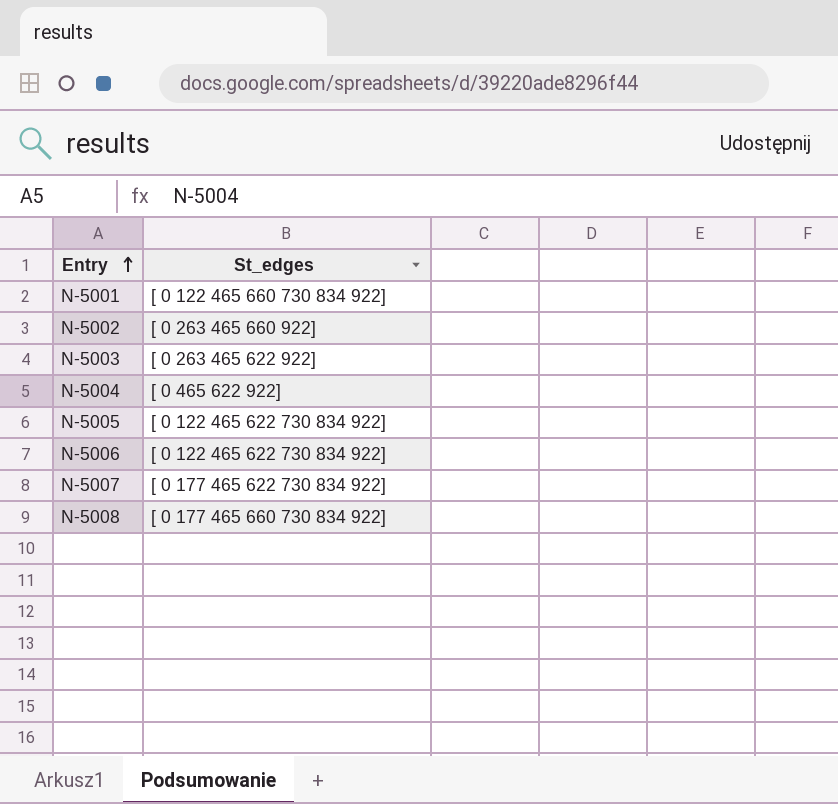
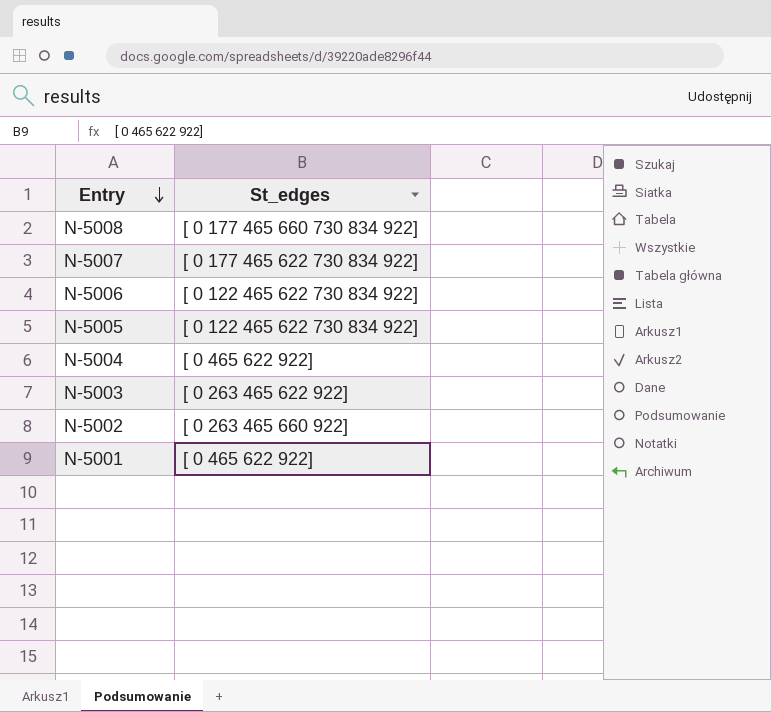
row order: Entry ascending -> Entry descending
N-5001 | St_edges: [ 0 122 465 660 730 834 922] -> [ 0 465 622 922]

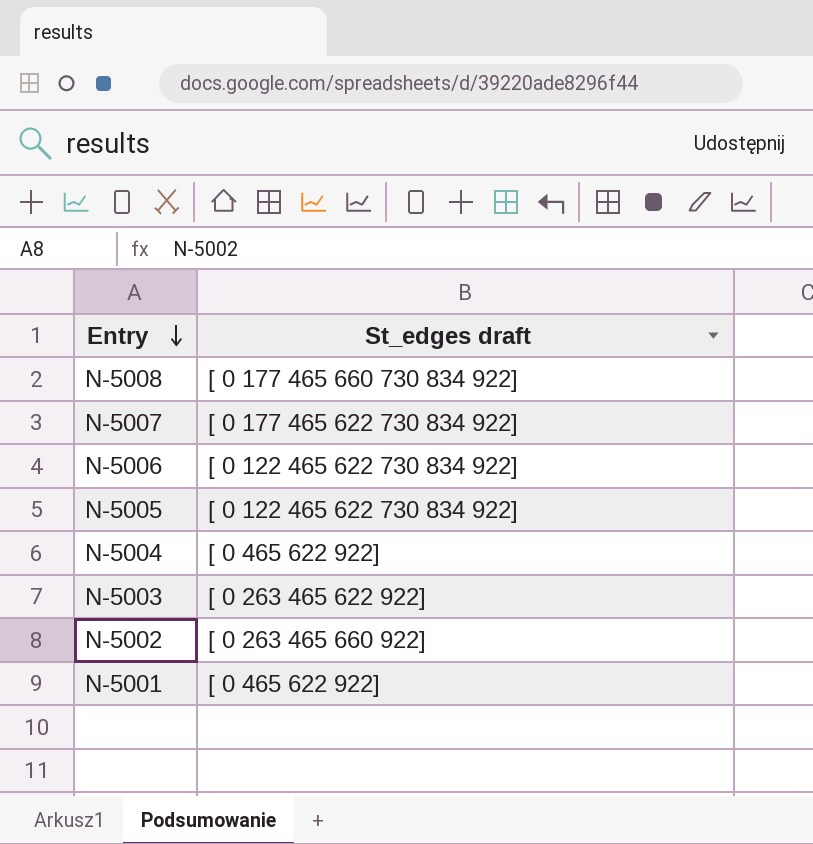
column name: St_edges -> St_edges draft

